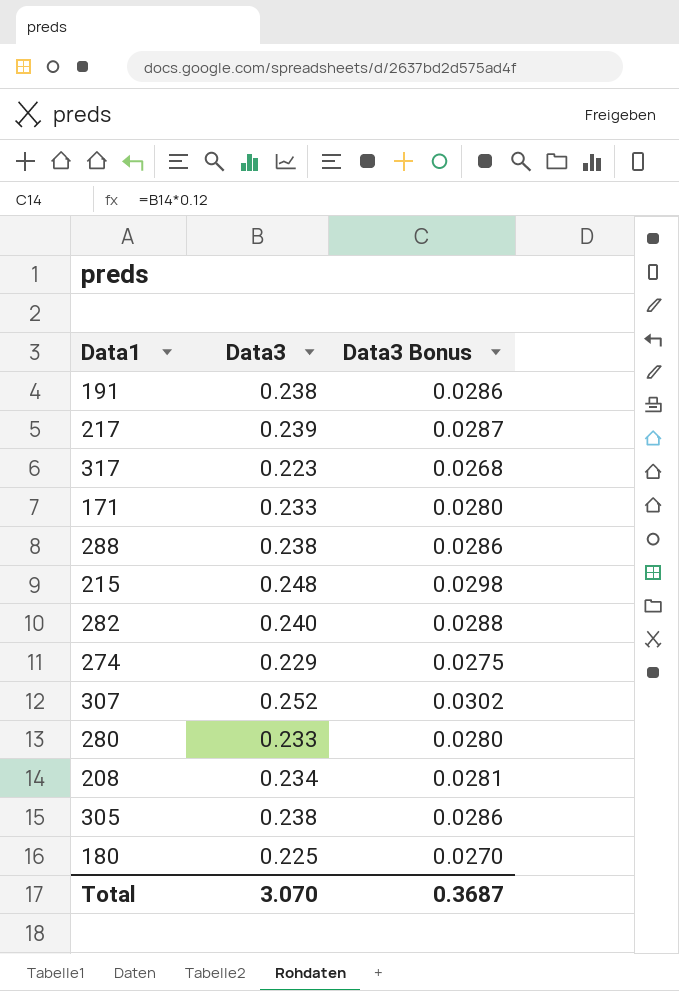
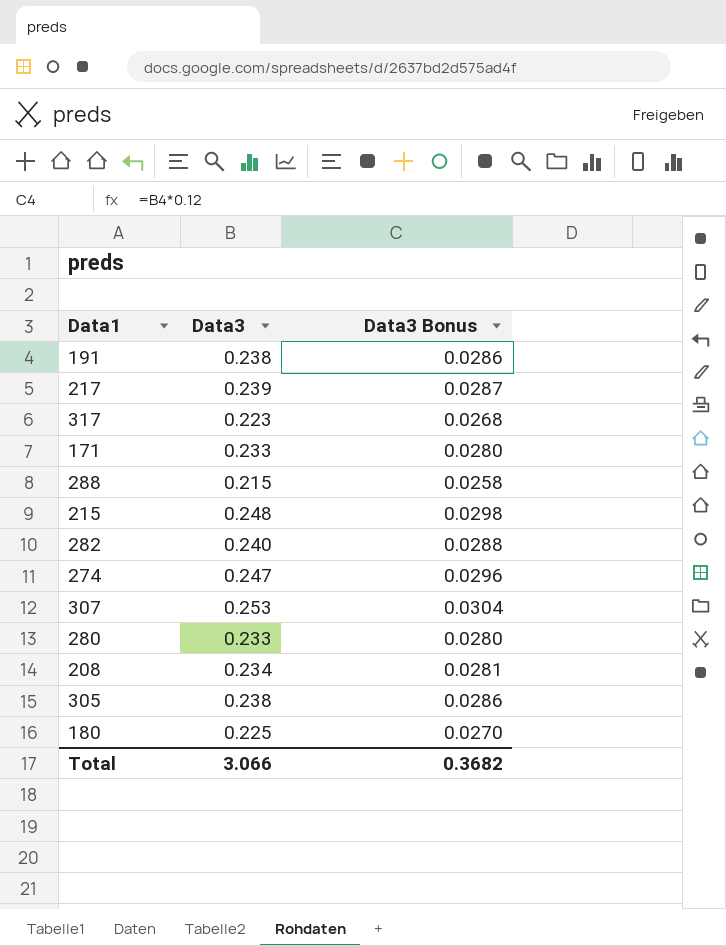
288 | Data3: 0.238 -> 0.215
288 | Data3 Bonus: 0.0286 -> 0.0258
274 | Data3: 0.229 -> 0.247
274 | Data3 Bonus: 0.0275 -> 0.0296
307 | Data3: 0.252 -> 0.253
307 | Data3 Bonus: 0.0302 -> 0.0304
Total | Data3: 3.070 -> 3.066
Total | Data3 Bonus: 0.3687 -> 0.3682

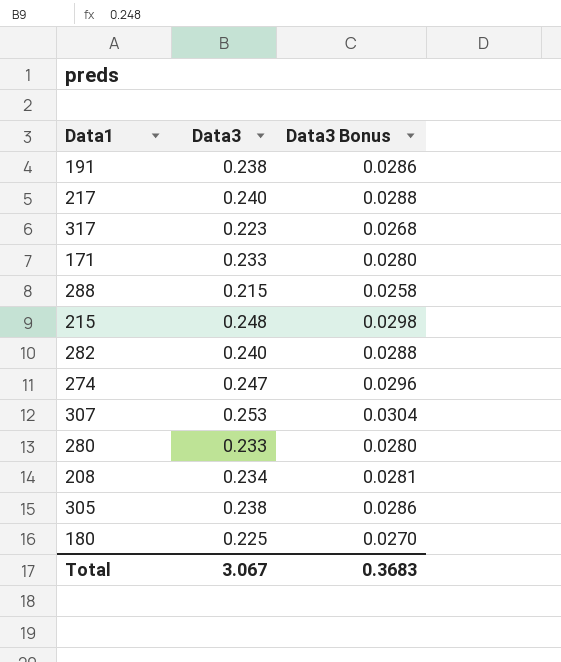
217 | Data3: 0.239 -> 0.240
217 | Data3 Bonus: 0.0287 -> 0.0288
Total | Data3: 3.066 -> 3.067
Total | Data3 Bonus: 0.3682 -> 0.3683

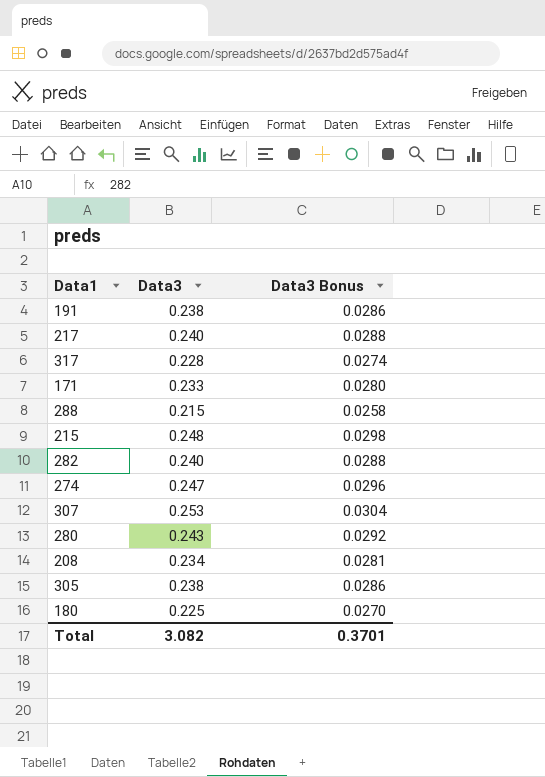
317 | Data3: 0.223 -> 0.228
317 | Data3 Bonus: 0.0268 -> 0.0274
280 | Data3: 0.233 -> 0.243
280 | Data3 Bonus: 0.0280 -> 0.0292
Total | Data3: 3.067 -> 3.082
Total | Data3 Bonus: 0.3683 -> 0.3701

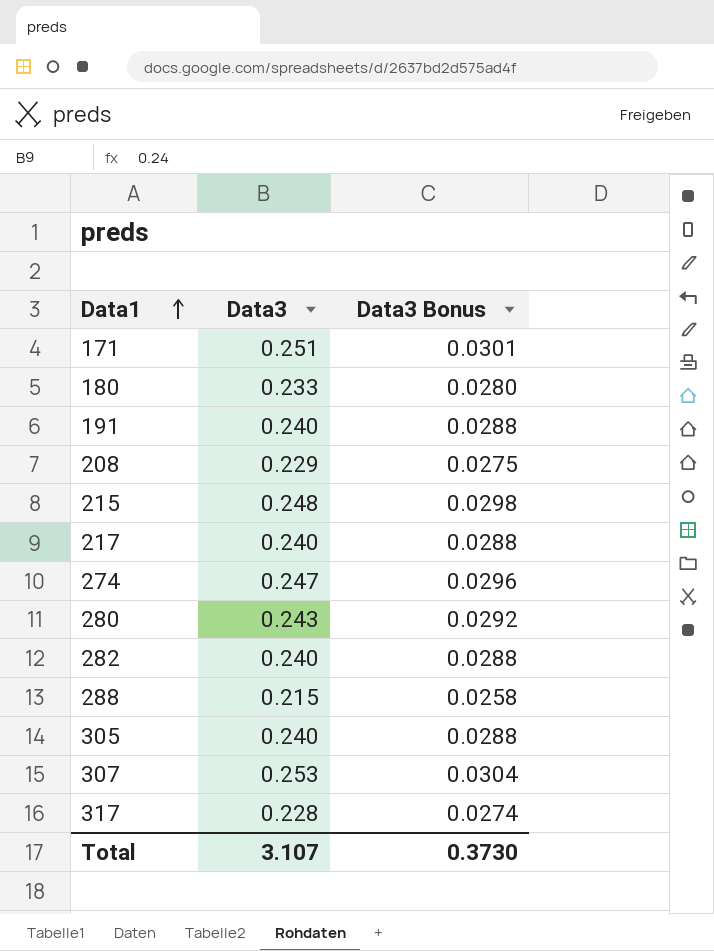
row order: none -> Data1 ascending
171 | Data3: 0.233 -> 0.251
171 | Data3 Bonus: 0.0280 -> 0.0301
180 | Data3: 0.225 -> 0.233
180 | Data3 Bonus: 0.0270 -> 0.0280
191 | Data3: 0.238 -> 0.240
191 | Data3 Bonus: 0.0286 -> 0.0288
208 | Data3: 0.234 -> 0.229
208 | Data3 Bonus: 0.0281 -> 0.0275
305 | Data3: 0.238 -> 0.240
305 | Data3 Bonus: 0.0286 -> 0.0288
Total | Data3: 3.082 -> 3.107
Total | Data3 Bonus: 0.3701 -> 0.3730

